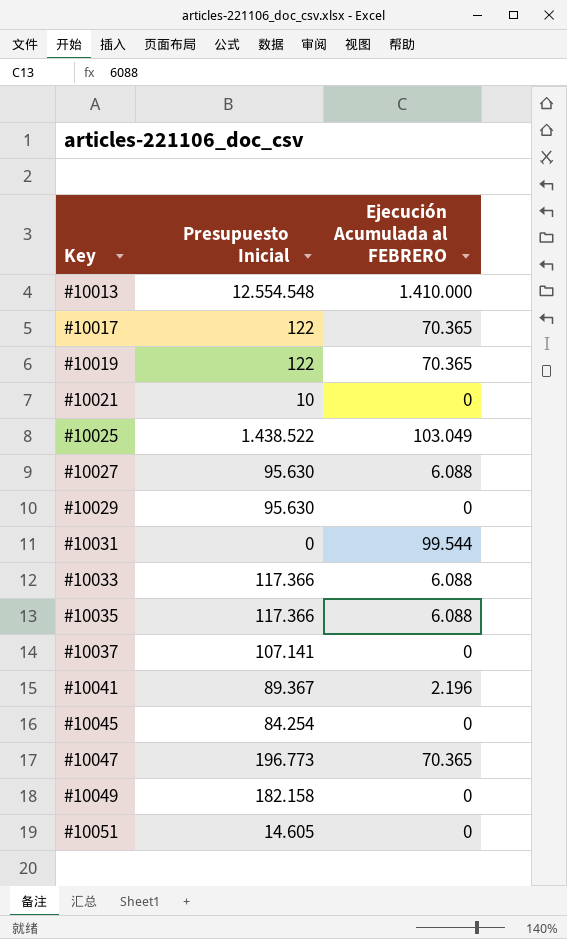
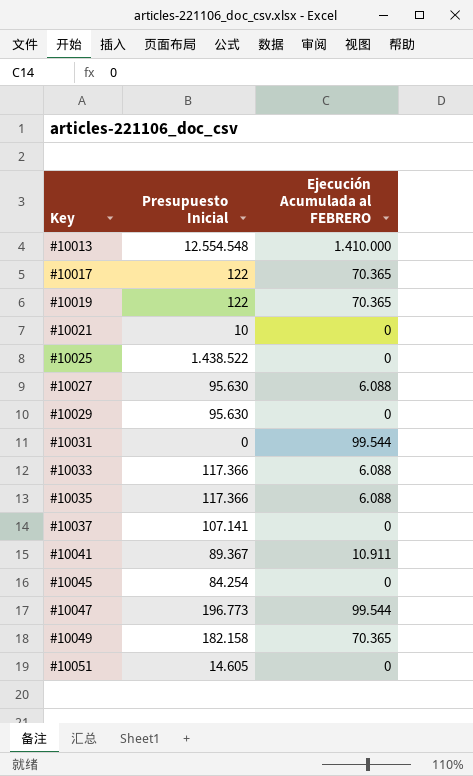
#10025 | Ejecución Acumulada al FEBRERO: 103.049 -> 0
#10041 | Ejecución Acumulada al FEBRERO: 2.196 -> 10.911
#10047 | Ejecución Acumulada al FEBRERO: 70.365 -> 99.544
#10049 | Ejecución Acumulada al FEBRERO: 0 -> 70.365

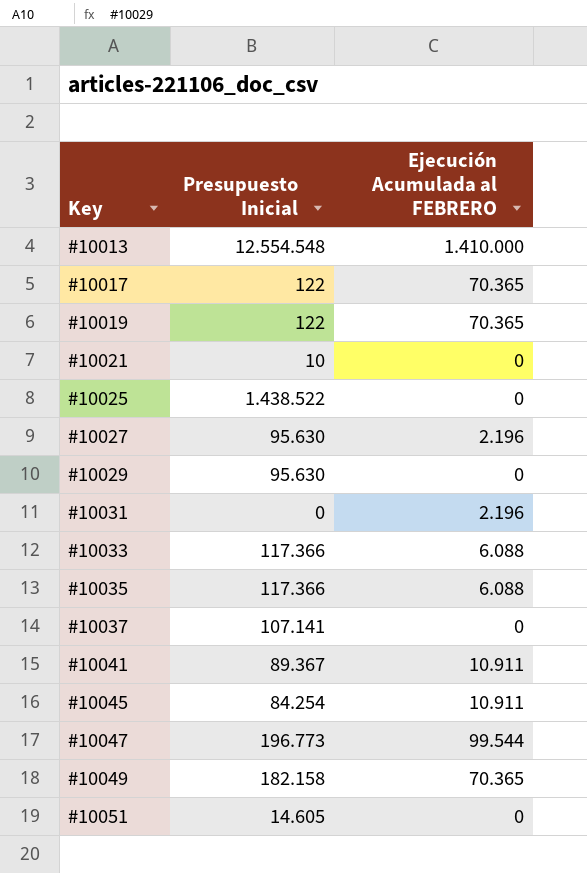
#10027 | Ejecución Acumulada al FEBRERO: 6.088 -> 2.196
#10031 | Ejecución Acumulada al FEBRERO: 99.544 -> 2.196
#10045 | Ejecución Acumulada al FEBRERO: 0 -> 10.911

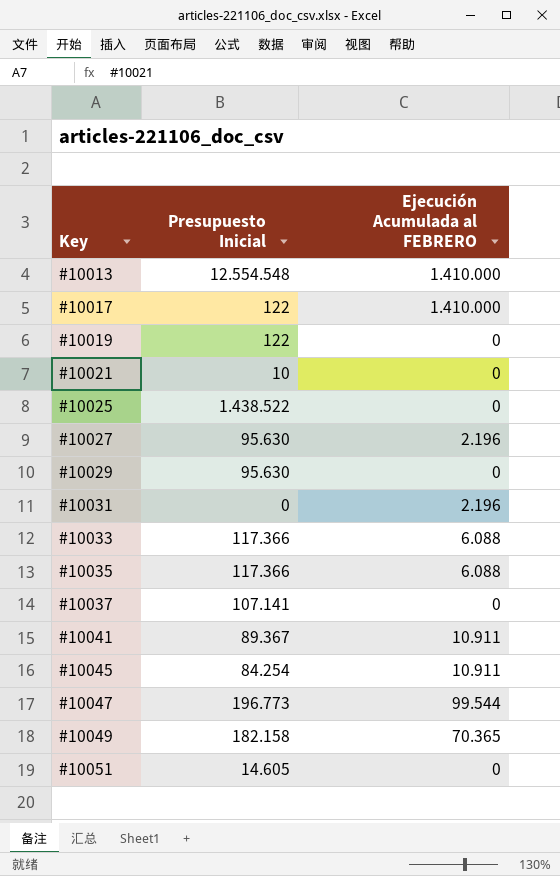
#10017 | Ejecución Acumulada al FEBRERO: 70.365 -> 1.410.000
#10019 | Ejecución Acumulada al FEBRERO: 70.365 -> 0

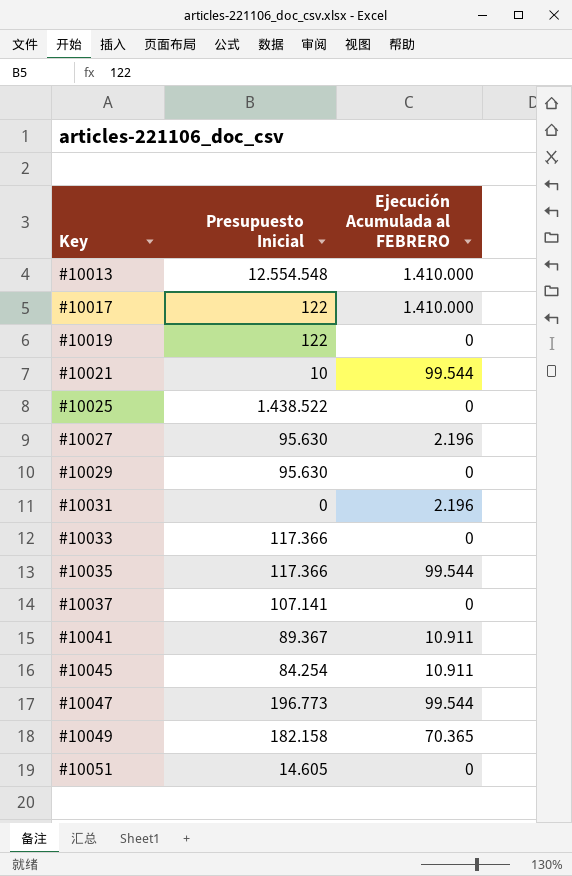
#10021 | Ejecución Acumulada al FEBRERO: 0 -> 99.544
#10033 | Ejecución Acumulada al FEBRERO: 6.088 -> 0
#10035 | Ejecución Acumulada al FEBRERO: 6.088 -> 99.544

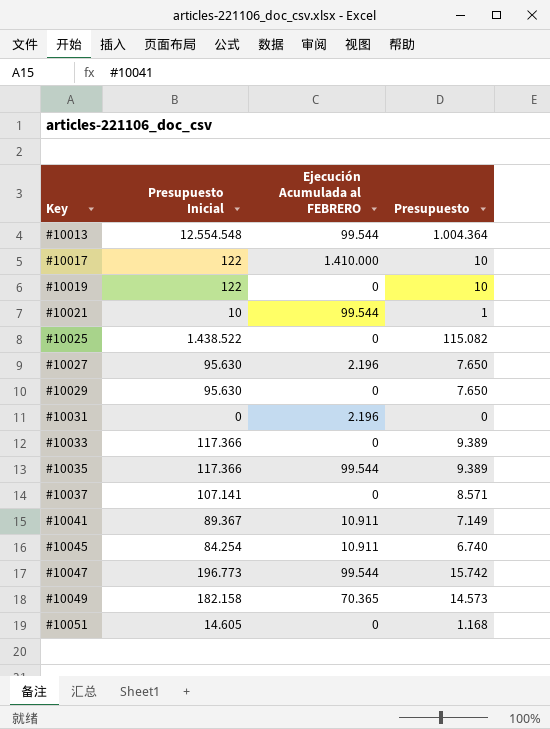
column Presupuesto | formula: none -> [Presupuesto Inicial] * 0,08
#10013 | Ejecución Acumulada al FEBRERO: 1.410.000 -> 99.544

